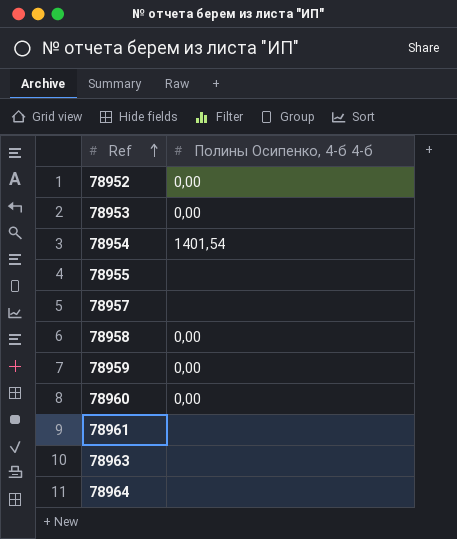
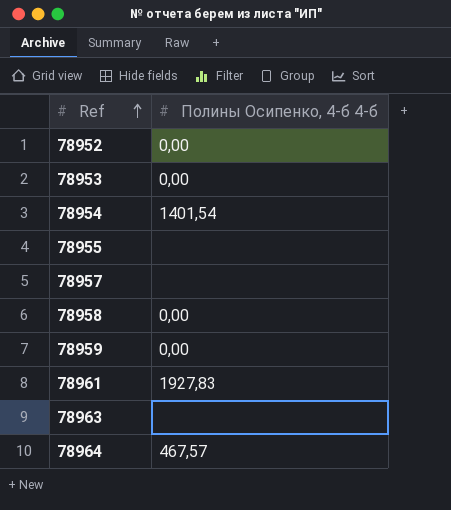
row 78960: 0,00 -> none
78961 | Полины Осипенко, 4-б 4-б: none -> 1927,83
78964 | Полины Осипенко, 4-б 4-б: none -> 467,57

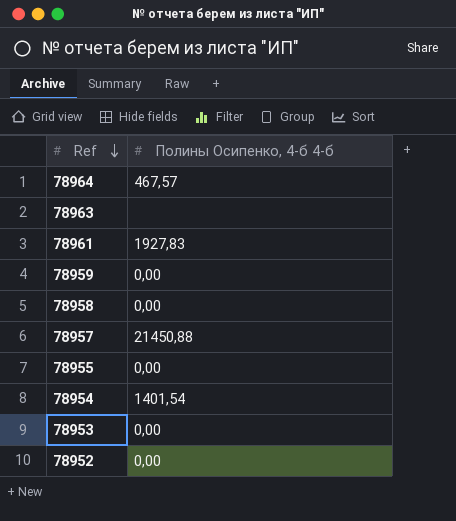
row order: Ref ascending -> Ref descending
78957 | Полины Осипенко, 4-б 4-б: none -> 21450,88
78955 | Полины Осипенко, 4-б 4-б: none -> 0,00

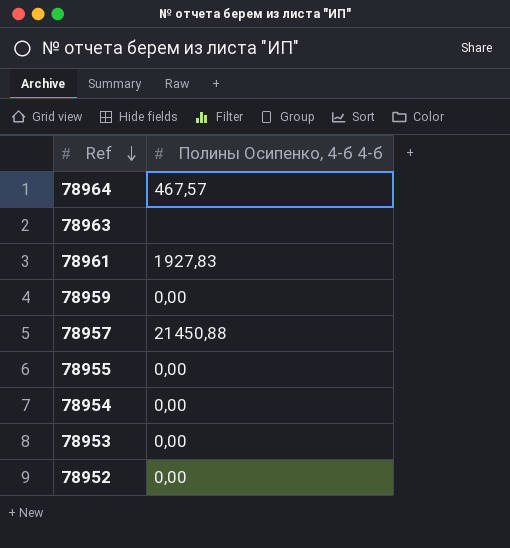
row 78958: 0,00 -> none
78954 | Полины Осипенко, 4-б 4-б: 1401,54 -> 0,00

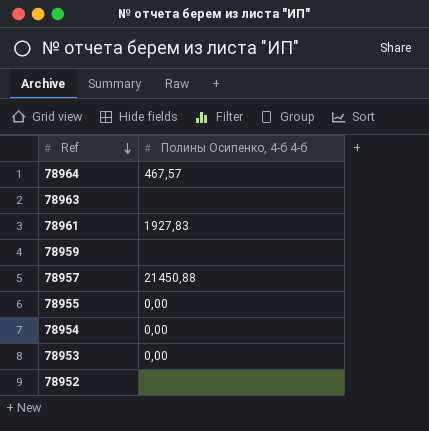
78959 | Полины Осипенко, 4-б 4-б: 0,00 -> none
78952 | Полины Осипенко, 4-б 4-б: 0,00 -> none

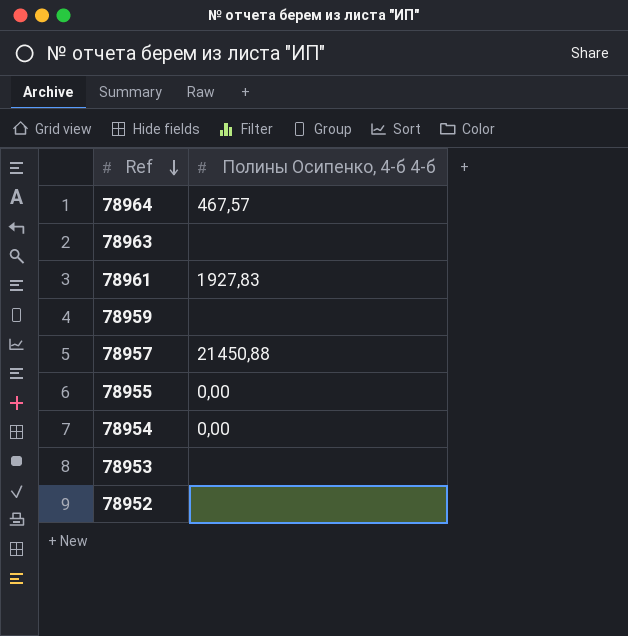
78953 | Полины Осипенко, 4-б 4-б: 0,00 -> none

